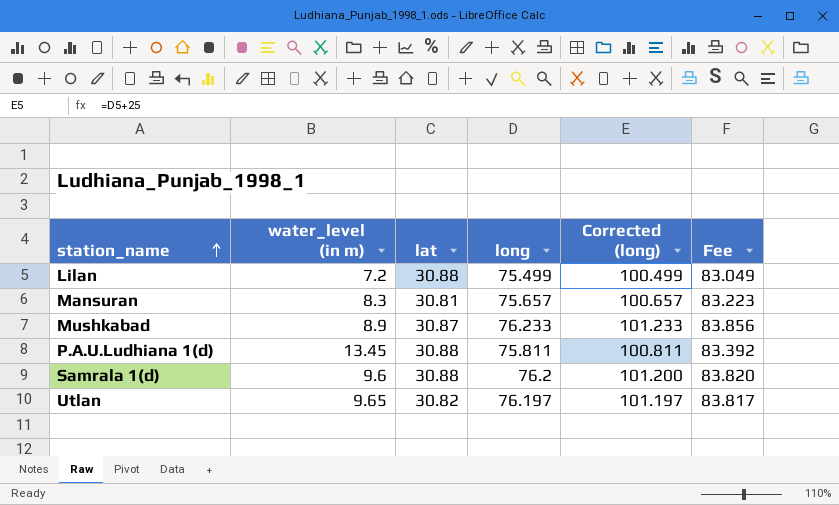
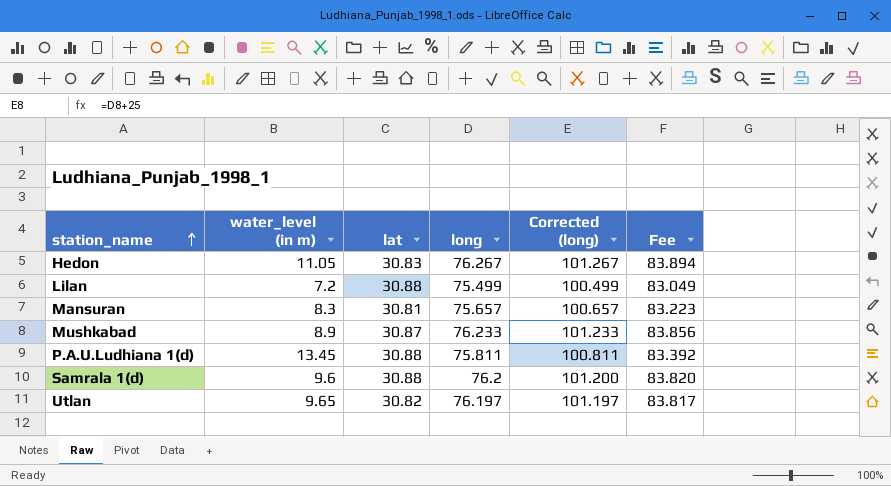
row Hedon: none -> 11.05 | 30.83 | 76.267 | 101.267 | 83.894

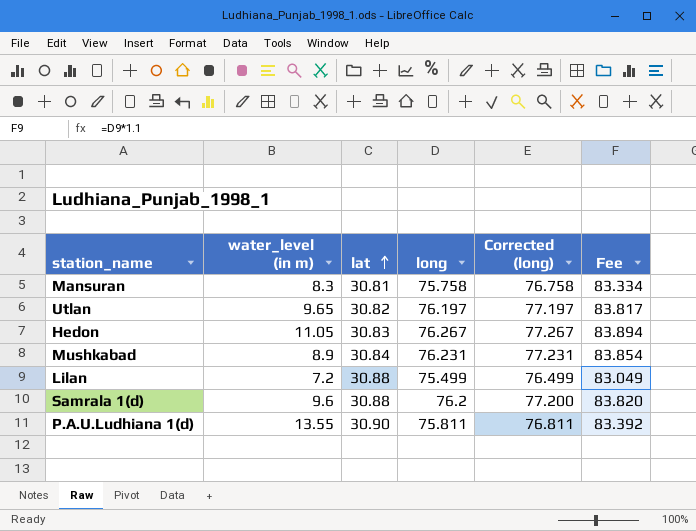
row order: station_name ascending -> lat ascending
column Corrected (long) | formula: [long] + 25 -> [long] + 1
Mansuran | long: 75.657 -> 75.758
Mansuran | Fee: 83.223 -> 83.334
Mushkabad | lat: 30.87 -> 30.84
Mushkabad | long: 76.233 -> 76.231
Mushkabad | Fee: 83.856 -> 83.854
P.A.U.Ludhiana 1(d) | water_level (in m): 13.45 -> 13.55
P.A.U.Ludhiana 1(d) | lat: 30.88 -> 30.90

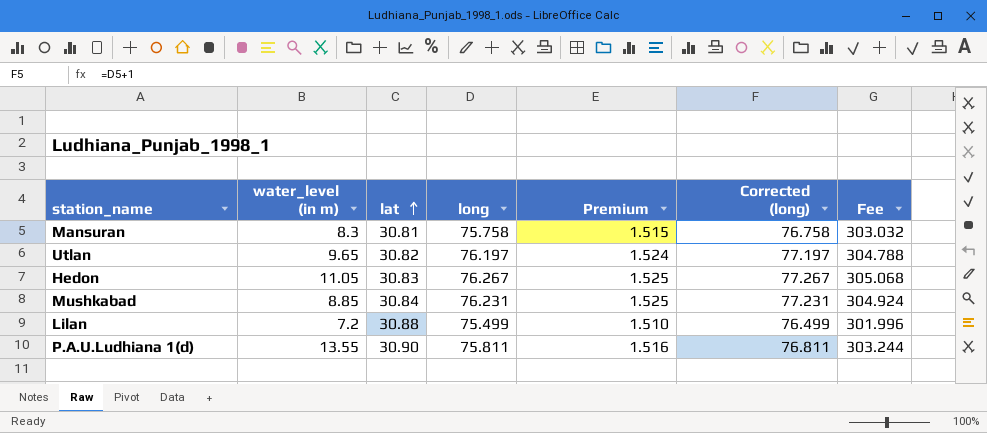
column Premium | formula: none -> [long] * 0.02
column Fee | formula: [long] * 1.1 -> [long] * 4
row Samrala 1(d): 9.6 | 30.88 | 76.2 | 77.200 | 83.820 -> none
Mushkabad | water_level (in m): 8.9 -> 8.85

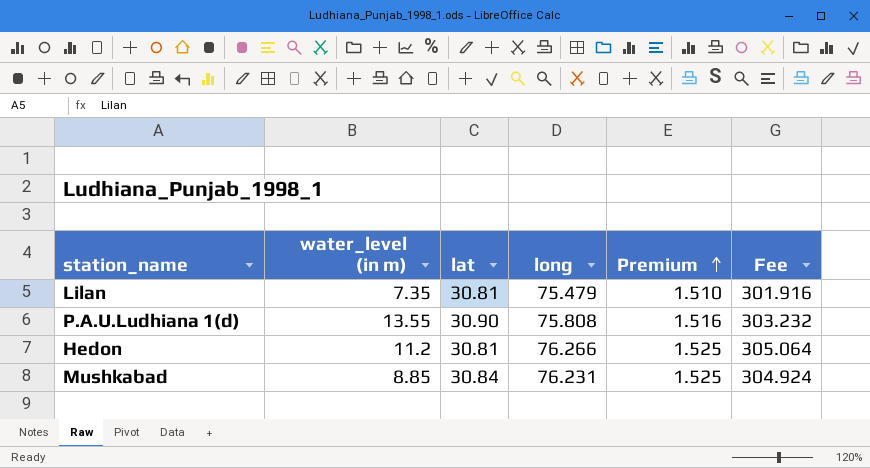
row order: lat ascending -> Premium ascending
column Corrected (long) | formula: [long] + 1 -> none
row Mansuran: 8.3 | 30.81 | 75.758 | 1.515 | 76.758 | 303.032 -> none
row Utlan: 9.65 | 30.82 | 76.197 | 1.524 | 77.197 | 304.788 -> none
Lilan | water_level (in m): 7.2 -> 7.35
Lilan | lat: 30.88 -> 30.81
Lilan | long: 75.499 -> 75.479
Lilan | Fee: 301.996 -> 301.916
P.A.U.Ludhiana 1(d) | long: 75.811 -> 75.808
P.A.U.Ludhiana 1(d) | Fee: 303.244 -> 303.232
Hedon | water_level (in m): 11.05 -> 11.2
Hedon | lat: 30.83 -> 30.81
Hedon | long: 76.267 -> 76.266
Hedon | Fee: 305.068 -> 305.064

